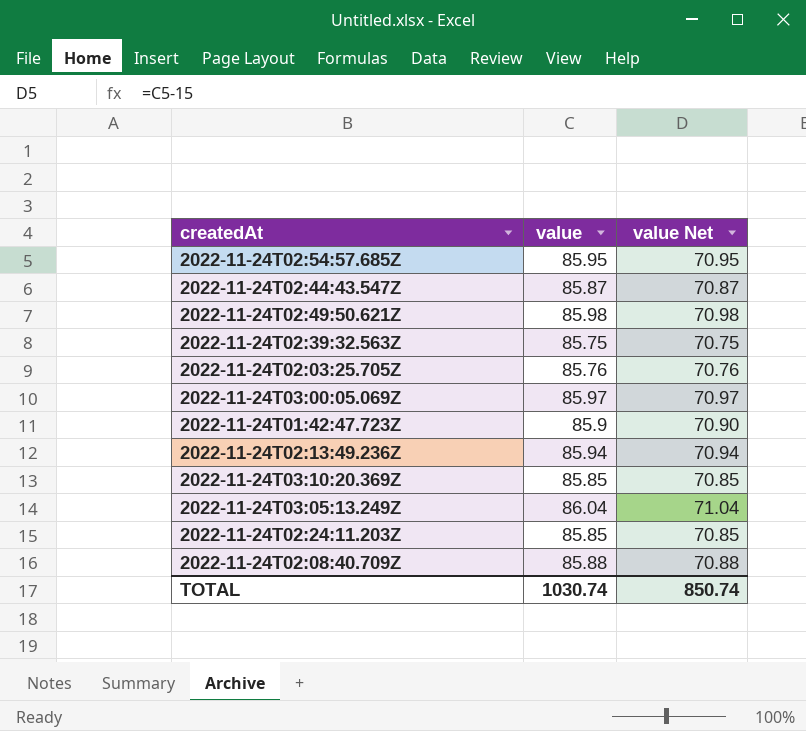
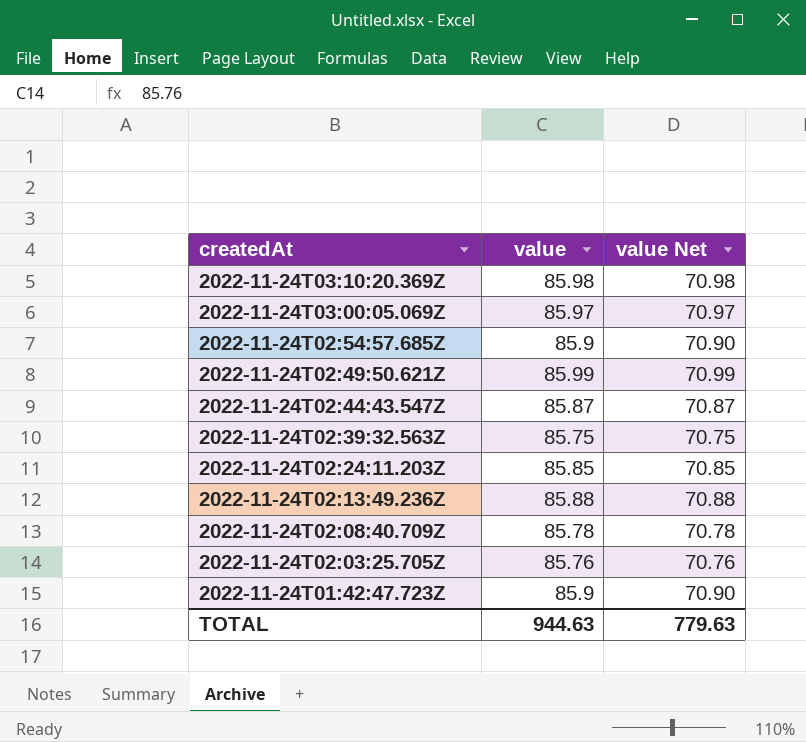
row order: none -> createdAt descending
row 2022-11-24T03:05:13.249Z: 86.04 | 71.04 -> none
2022-11-24T03:10:20.369Z | value: 85.85 -> 85.98
2022-11-24T03:10:20.369Z | value Net: 70.85 -> 70.98
2022-11-24T02:54:57.685Z | value: 85.95 -> 85.9
2022-11-24T02:54:57.685Z | value Net: 70.95 -> 70.90
2022-11-24T02:49:50.621Z | value: 85.98 -> 85.99
2022-11-24T02:49:50.621Z | value Net: 70.98 -> 70.99
2022-11-24T02:13:49.236Z | value: 85.94 -> 85.88
2022-11-24T02:13:49.236Z | value Net: 70.94 -> 70.88
2022-11-24T02:08:40.709Z | value: 85.88 -> 85.78
2022-11-24T02:08:40.709Z | value Net: 70.88 -> 70.78
TOTAL | value: 1030.74 -> 944.63
TOTAL | value Net: 850.74 -> 779.63

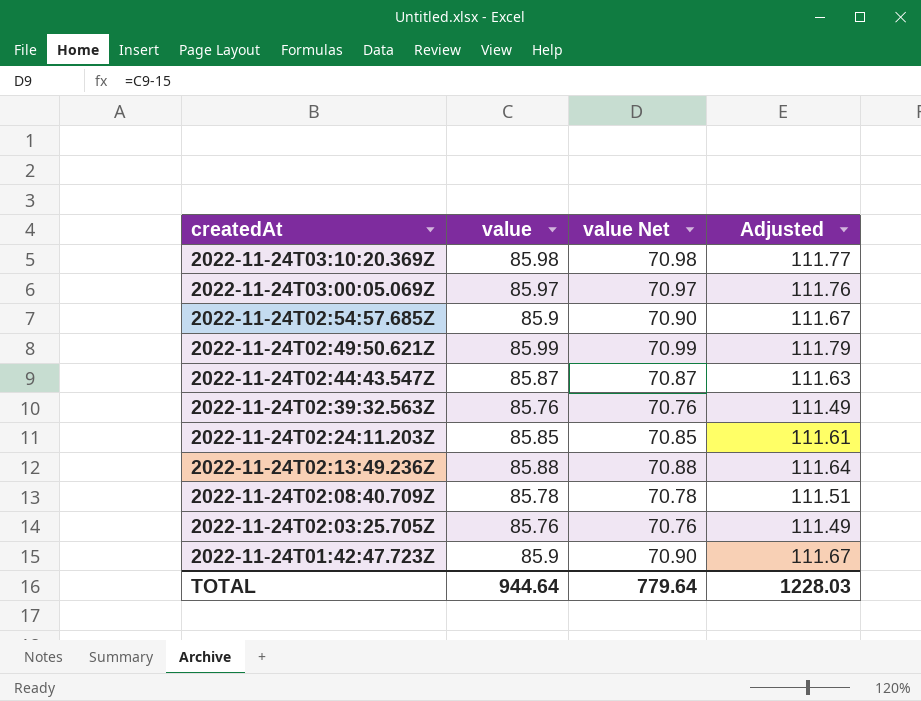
column Adjusted | formula: none -> [value] * 1.3
2022-11-24T02:39:32.563Z | value: 85.75 -> 85.76
2022-11-24T02:39:32.563Z | value Net: 70.75 -> 70.76
TOTAL | value: 944.63 -> 944.64
TOTAL | value Net: 779.63 -> 779.64

